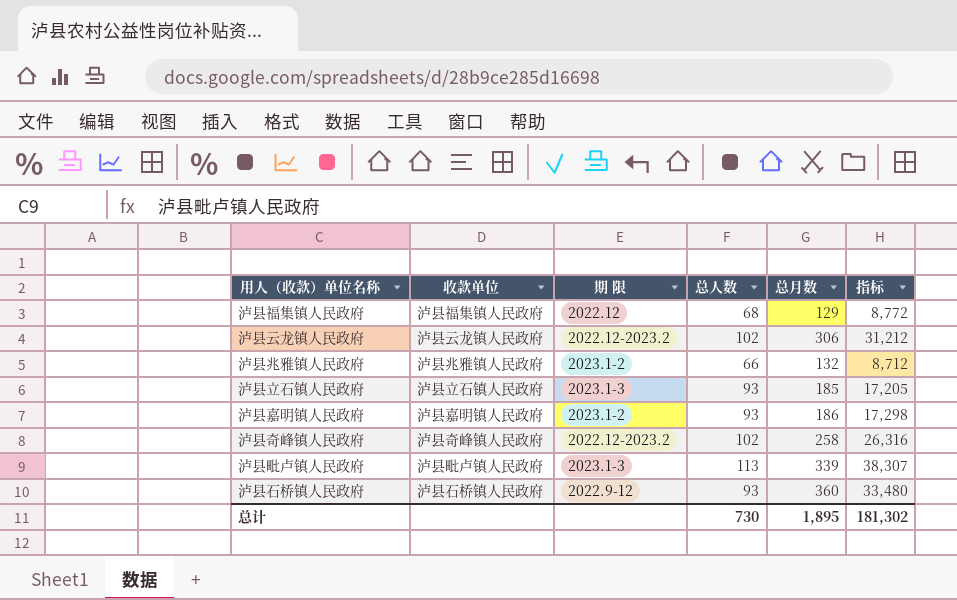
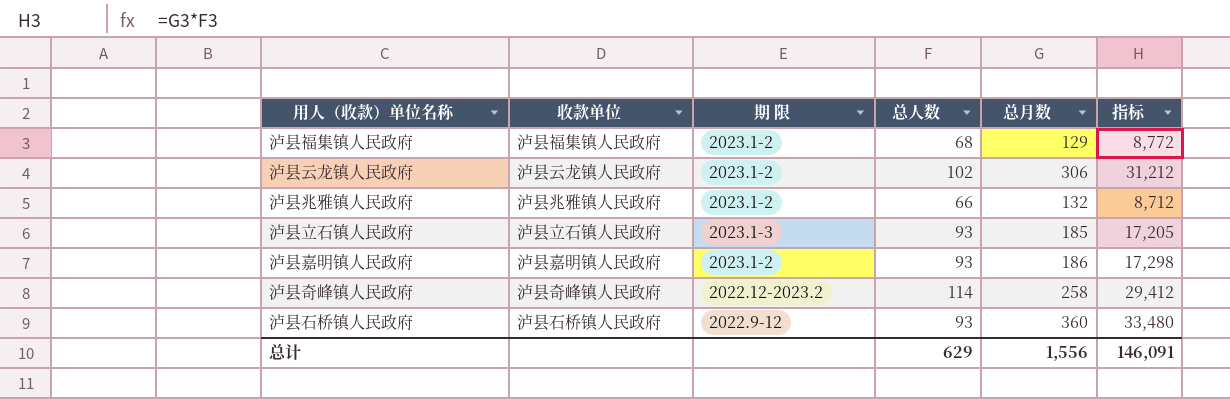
row 泸县毗卢镇人民政府: 泸县毗卢镇人民政府 | 2023.1-3 | 113 | 339 | 38,307 -> none
泸县福集镇人民政府 | 期 限: 2022.12 -> 2023.1-2
泸县云龙镇人民政府 | 期 限: 2022.12-2023.2 -> 2023.1-2
泸县奇峰镇人民政府 | 总人数: 102 -> 114
泸县奇峰镇人民政府 | 指标: 26,316 -> 29,412
总计 | 总人数: 730 -> 629
总计 | 总月数: 1,895 -> 1,556
总计 | 指标: 181,302 -> 146,091

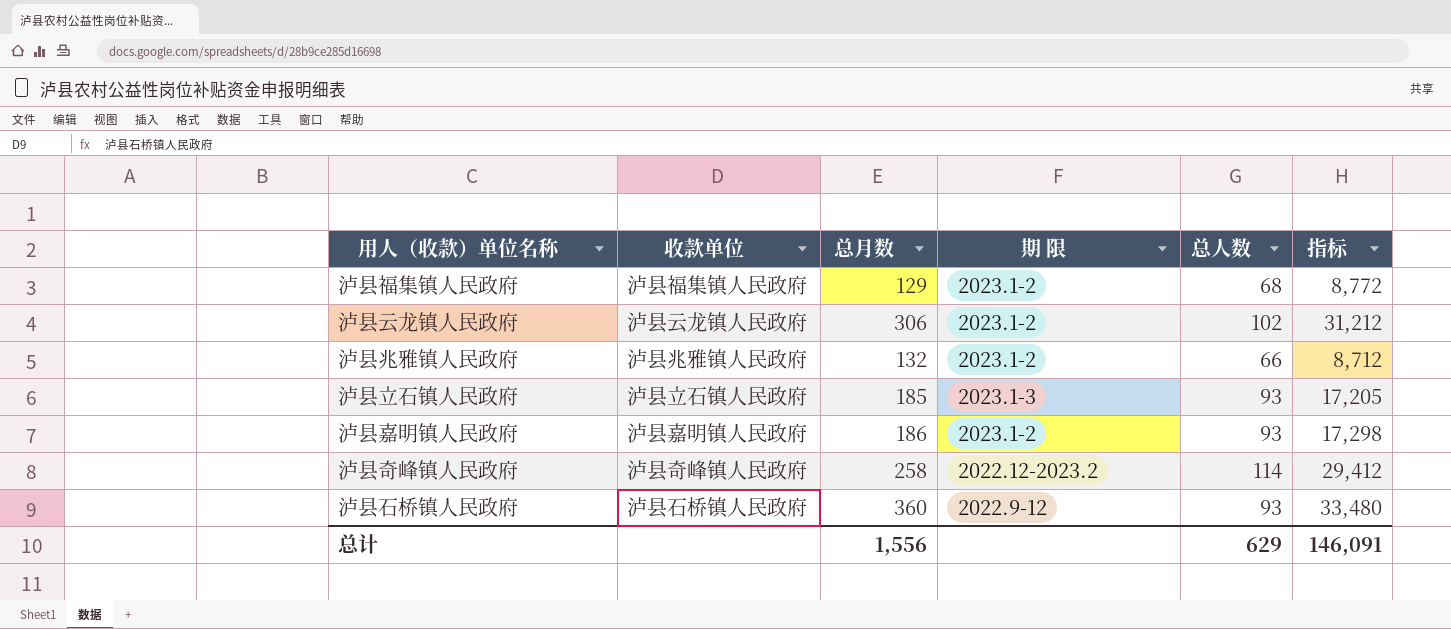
column 总月数 | position: 5 -> 3

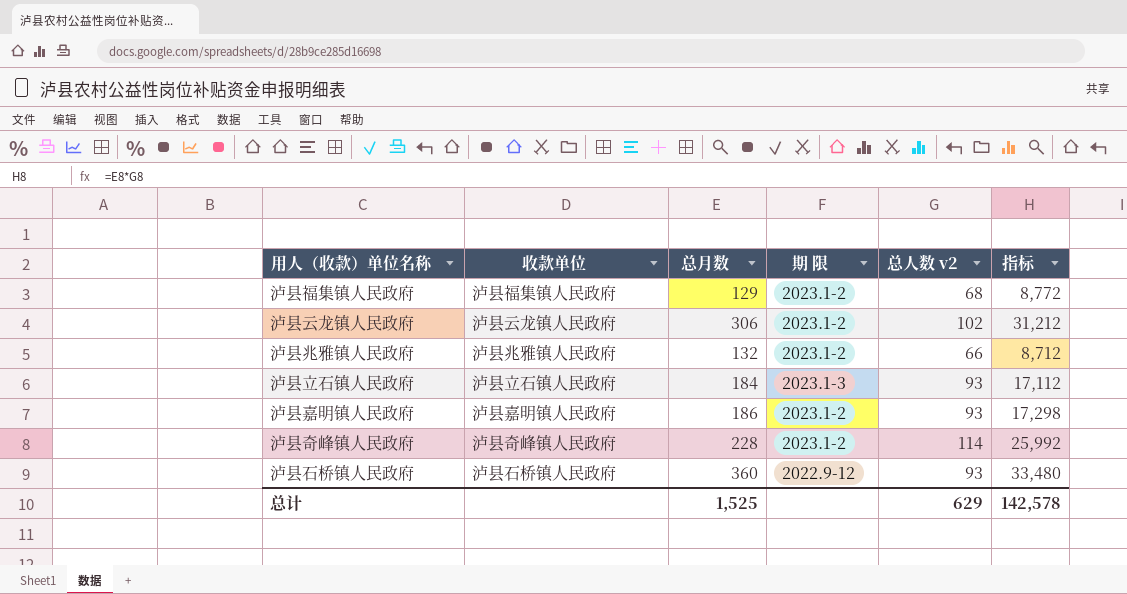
column name: 总人数 -> 总人数 v2
泸县立石镇人民政府 | 总月数: 185 -> 184
泸县立石镇人民政府 | 指标: 17,205 -> 17,112
泸县奇峰镇人民政府 | 总月数: 258 -> 228
泸县奇峰镇人民政府 | 期 限: 2022.12-2023.2 -> 2023.1-2
泸县奇峰镇人民政府 | 指标: 29,412 -> 25,992
总计 | 总月数: 1,556 -> 1,525
总计 | 指标: 146,091 -> 142,578

